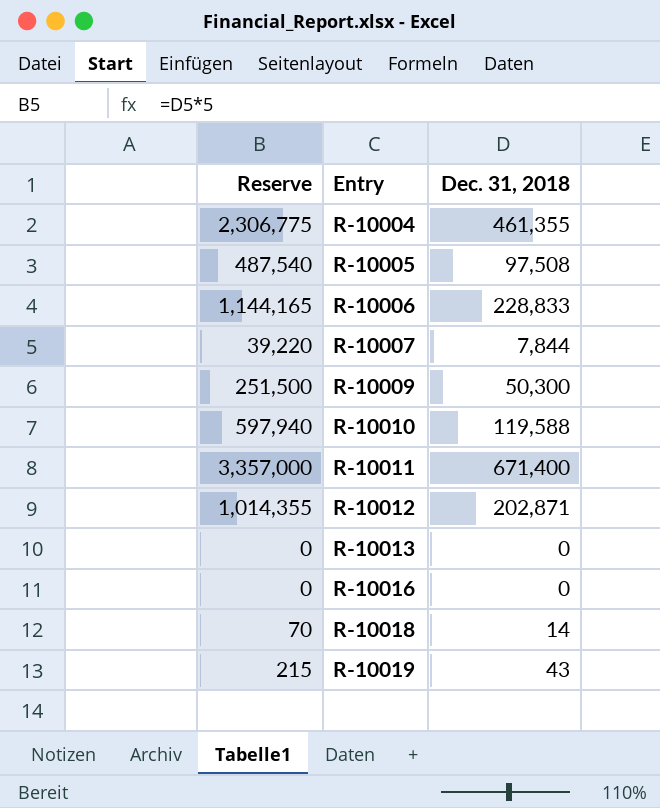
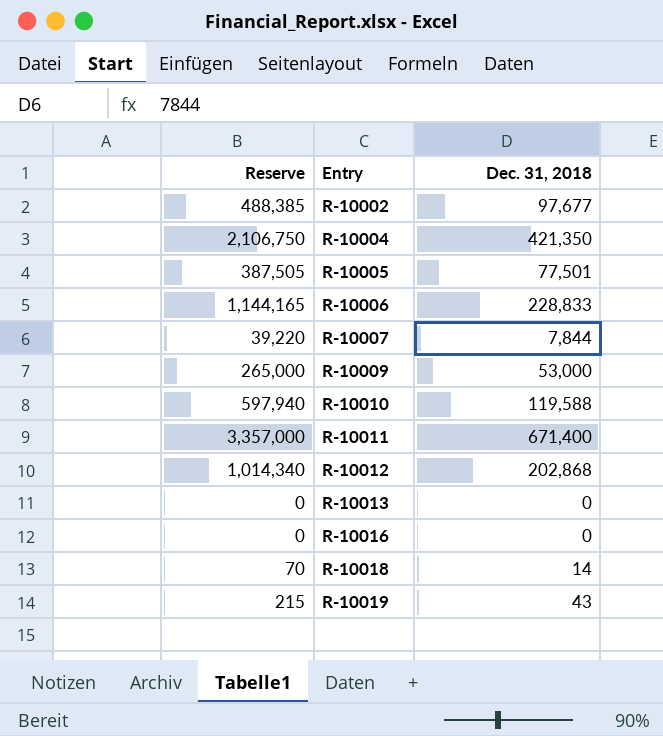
row R-10002: none -> 488,385 | 97,677
R-10004 | Reserve: 2,306,775 -> 2,106,750
R-10004 | Dec. 31, 2018: 461,355 -> 421,350
R-10005 | Reserve: 487,540 -> 387,505
R-10005 | Dec. 31, 2018: 97,508 -> 77,501
R-10009 | Reserve: 251,500 -> 265,000
R-10009 | Dec. 31, 2018: 50,300 -> 53,000
R-10012 | Reserve: 1,014,355 -> 1,014,340
R-10012 | Dec. 31, 2018: 202,871 -> 202,868

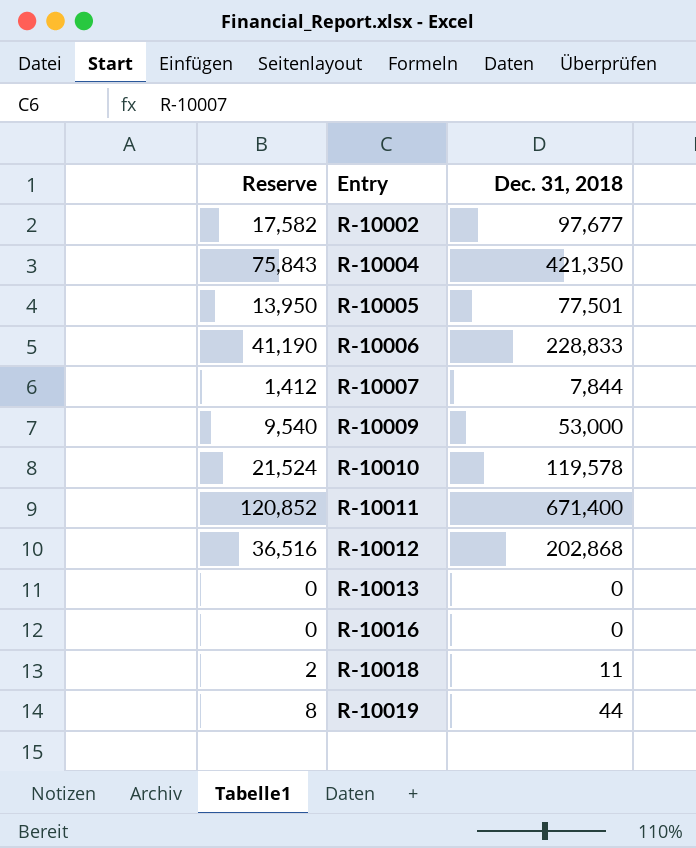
column Reserve | formula: [Dec. 31, 2018] * 5 -> [Dec. 31, 2018] * 0.18
R-10010 | Dec. 31, 2018: 119,588 -> 119,578
R-10018 | Dec. 31, 2018: 14 -> 11
R-10019 | Dec. 31, 2018: 43 -> 44

